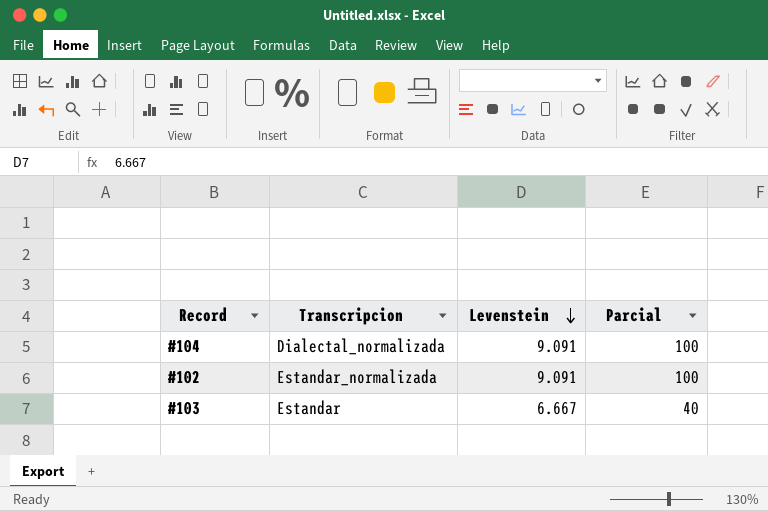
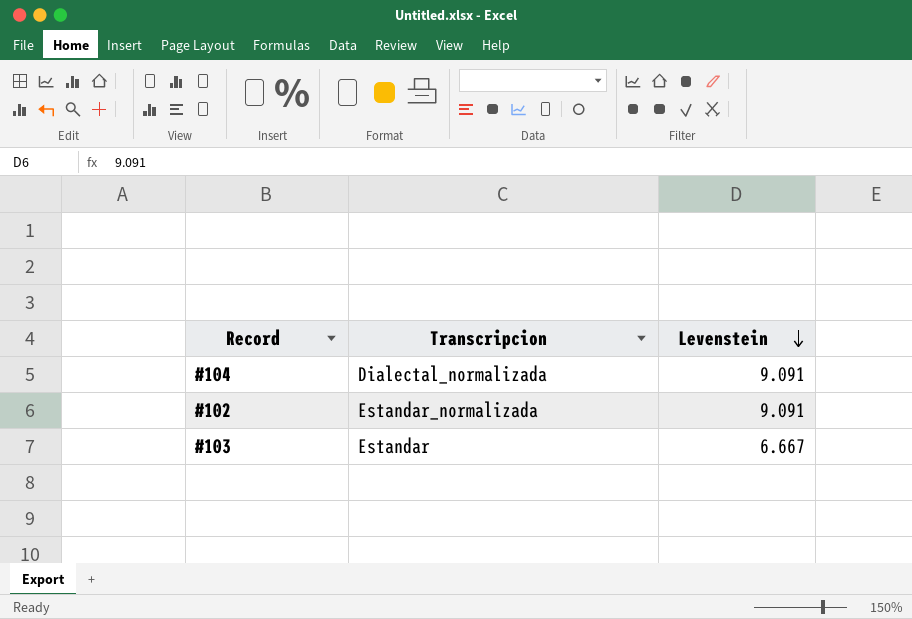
column Parcial | position: 4 -> none

